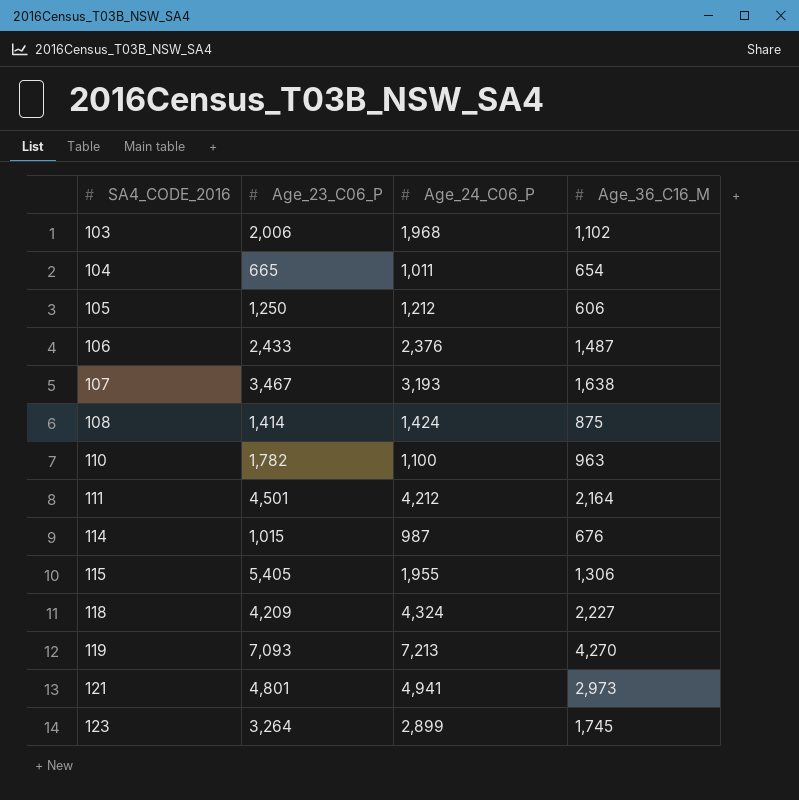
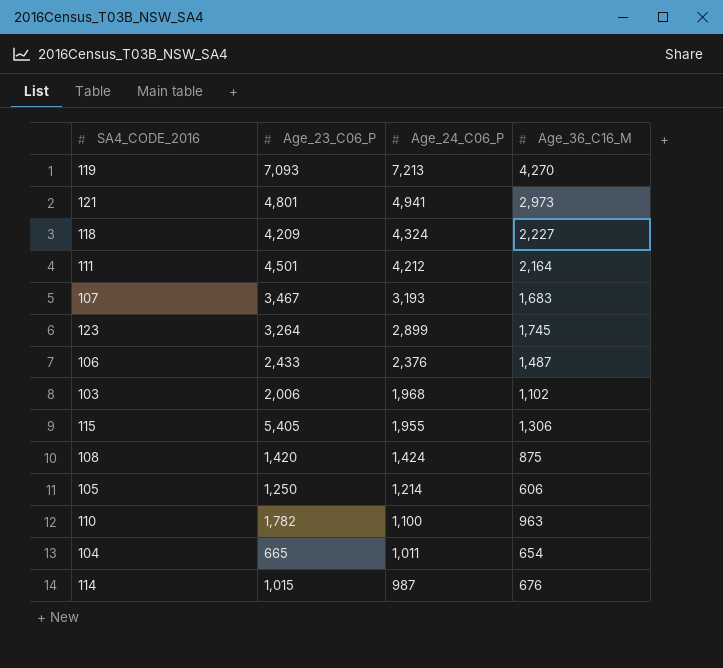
row order: SA4_CODE_2016 ascending -> Age_24_C06_P descending
107 | Age_36_C16_M: 1,638 -> 1,683
108 | Age_23_C06_P: 1,414 -> 1,420
105 | Age_24_C06_P: 1,212 -> 1,214

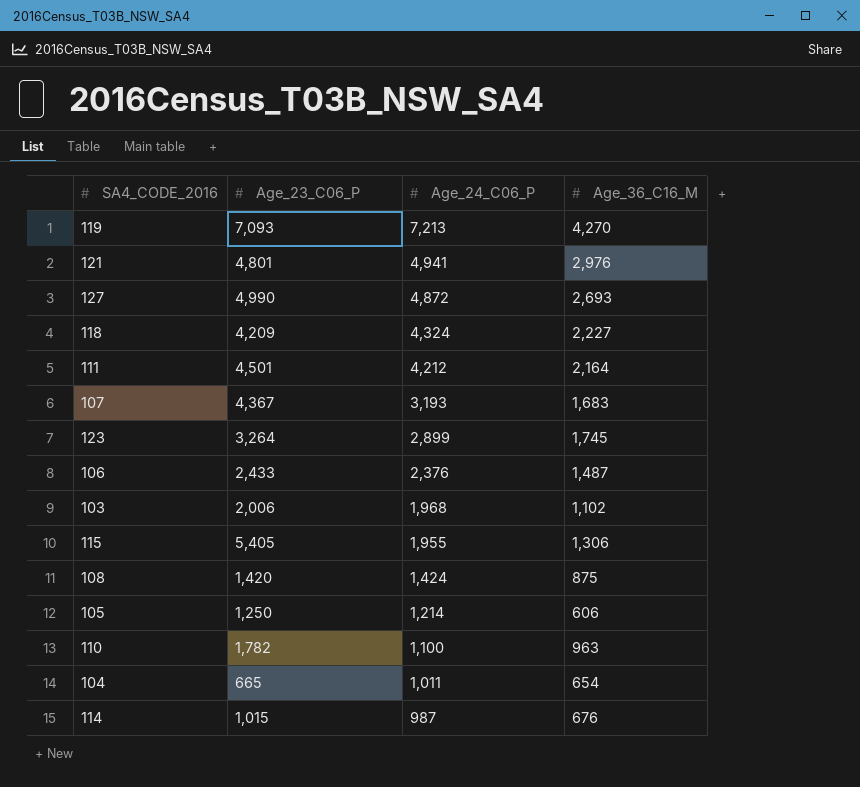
121 | Age_36_C16_M: 2,973 -> 2,976
row 127: none -> 4,990 | 4,872 | 2,693
107 | Age_23_C06_P: 3,467 -> 4,367

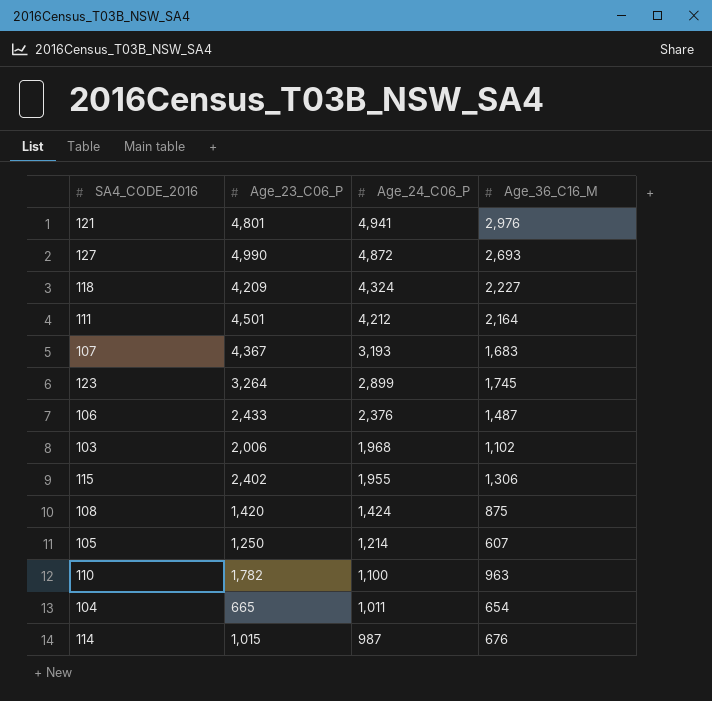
row 119: 7,093 | 7,213 | 4,270 -> none
115 | Age_23_C06_P: 5,405 -> 2,402
105 | Age_36_C16_M: 606 -> 607

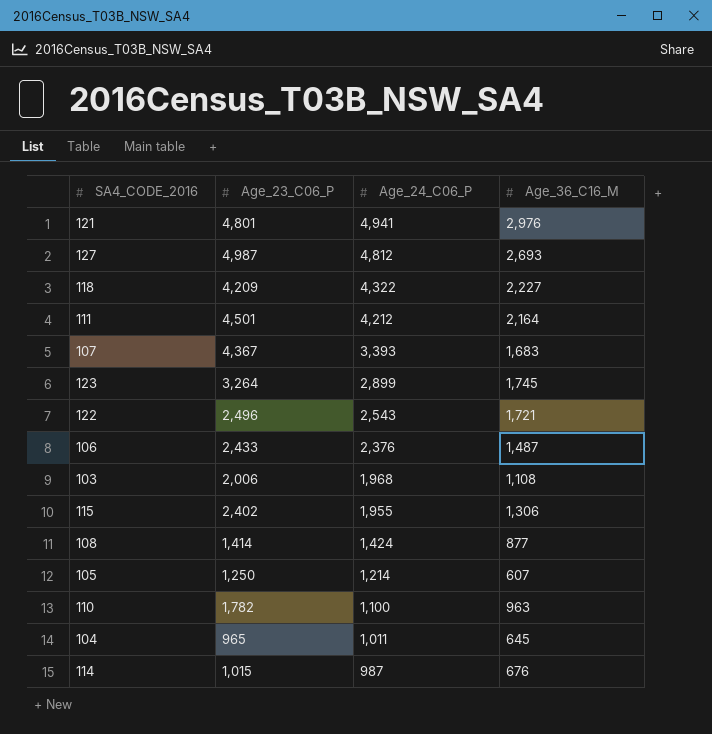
127 | Age_23_C06_P: 4,990 -> 4,987
127 | Age_24_C06_P: 4,872 -> 4,812
118 | Age_24_C06_P: 4,324 -> 4,322
107 | Age_24_C06_P: 3,193 -> 3,393
row 122: none -> 2,496 | 2,543 | 1,721
103 | Age_36_C16_M: 1,102 -> 1,108
108 | Age_23_C06_P: 1,420 -> 1,414
108 | Age_36_C16_M: 875 -> 877
104 | Age_23_C06_P: 665 -> 965
104 | Age_36_C16_M: 654 -> 645

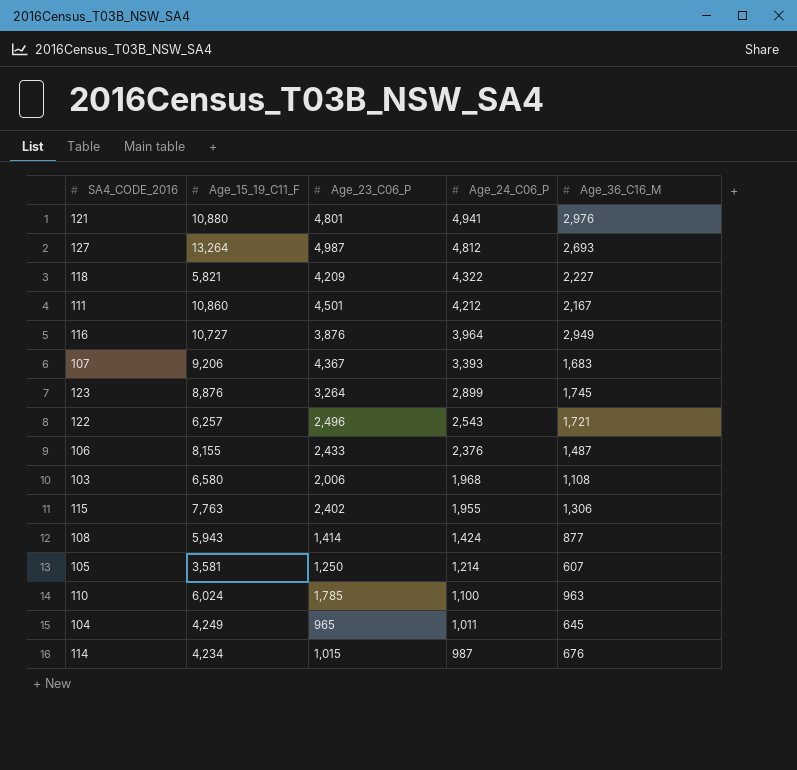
column Age_15_19_C11_F | position: none -> 2
111 | Age_36_C16_M: 2,164 -> 2,167
row 116: none -> 10,727 | 3,876 | 3,964 | 2,949
110 | Age_23_C06_P: 1,782 -> 1,785

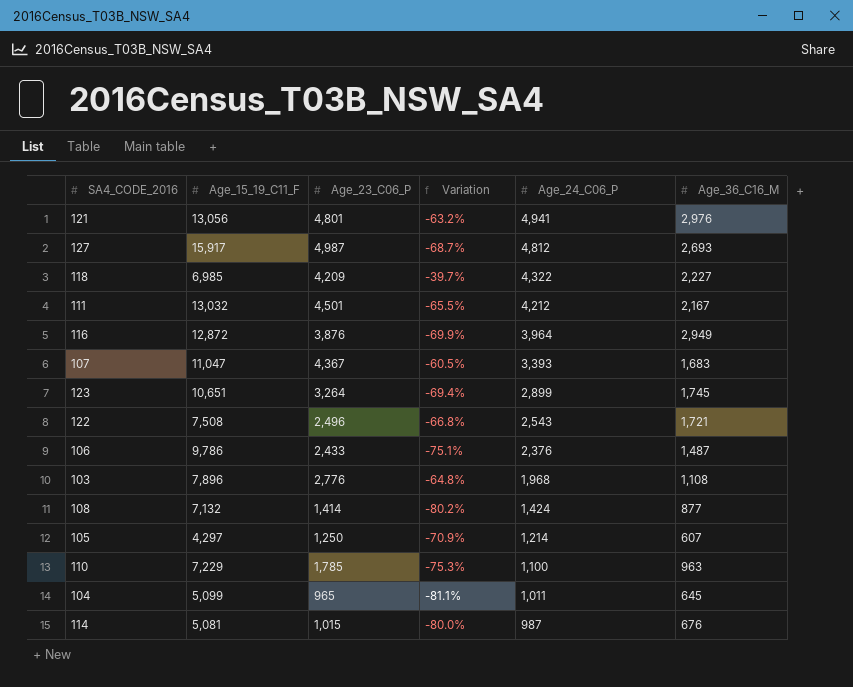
column Variation | formula: none -> ([Age_23_C06_P] - [Age_15_19_C11_F]) / [Age_15_19_C11_F]
row 115: 7,763 | 2,402 | 1,955 | 1,306 -> none
121 | Age_15_19_C11_F: 10,880 -> 13,056
127 | Age_15_19_C11_F: 13,264 -> 15,917
118 | Age_15_19_C11_F: 5,821 -> 6,985
111 | Age_15_19_C11_F: 10,860 -> 13,032
116 | Age_15_19_C11_F: 10,727 -> 12,872
107 | Age_15_19_C11_F: 9,206 -> 11,047
123 | Age_15_19_C11_F: 8,876 -> 10,651
122 | Age_15_19_C11_F: 6,257 -> 7,508
106 | Age_15_19_C11_F: 8,155 -> 9,786
103 | Age_15_19_C11_F: 6,580 -> 7,896
103 | Age_23_C06_P: 2,006 -> 2,776
108 | Age_15_19_C11_F: 5,943 -> 7,132
105 | Age_15_19_C11_F: 3,581 -> 4,297
110 | Age_15_19_C11_F: 6,024 -> 7,229
104 | Age_15_19_C11_F: 4,249 -> 5,099
114 | Age_15_19_C11_F: 4,234 -> 5,081

